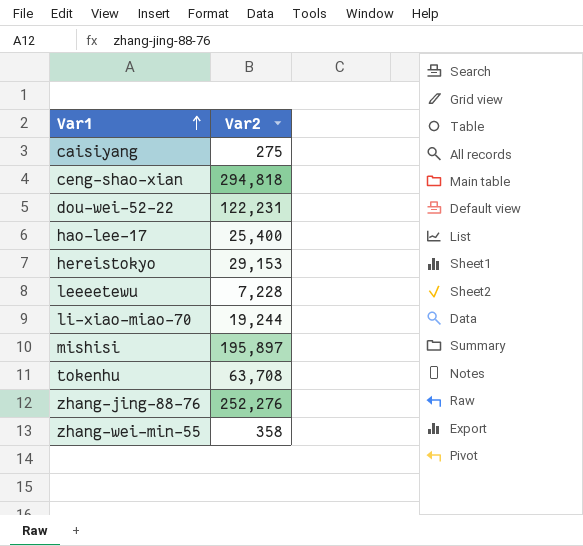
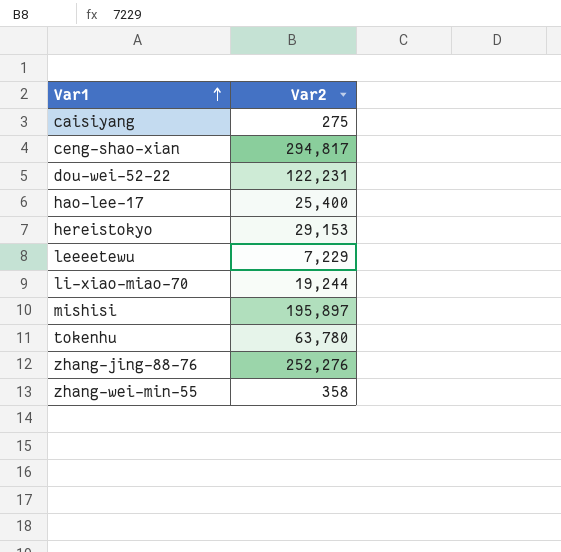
ceng-shao-xian | Var2: 294,818 -> 294,817
leeeetewu | Var2: 7,228 -> 7,229
tokenhu | Var2: 63,708 -> 63,780

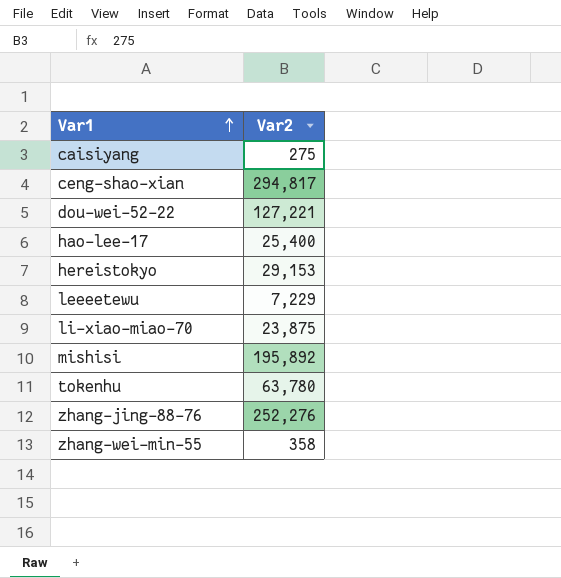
dou-wei-52-22 | Var2: 122,231 -> 127,221
li-xiao-miao-70 | Var2: 19,244 -> 23,875
mishisi | Var2: 195,897 -> 195,892

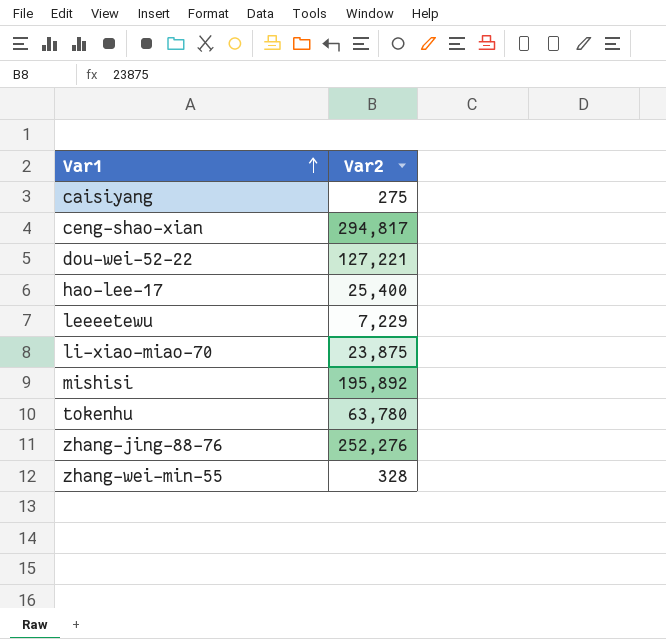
row hereistokyo: 29,153 -> none
zhang-wei-min-55 | Var2: 358 -> 328

